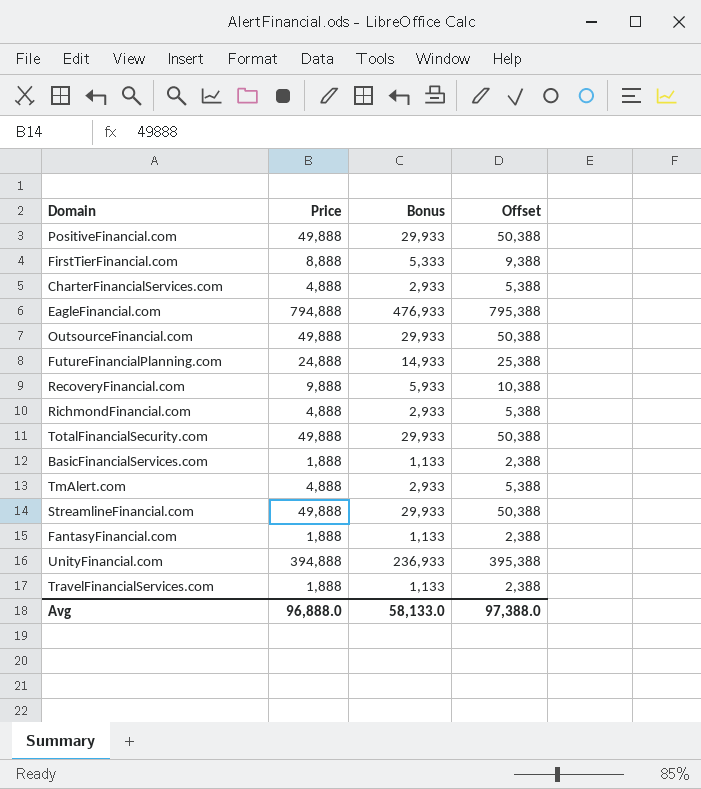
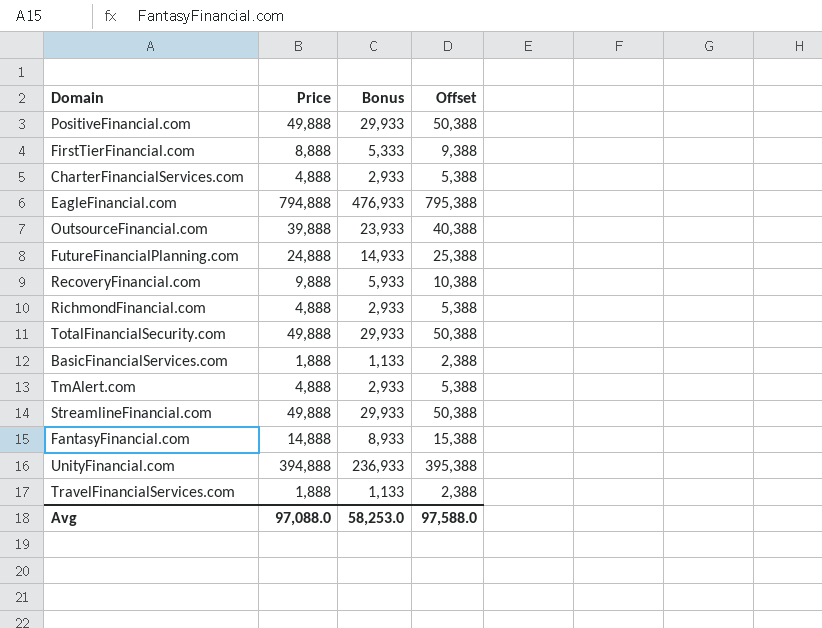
OutsourceFinancial.com | Price: 49,888 -> 39,888
OutsourceFinancial.com | Bonus: 29,933 -> 23,933
OutsourceFinancial.com | Offset: 50,388 -> 40,388
FantasyFinancial.com | Price: 1,888 -> 14,888
FantasyFinancial.com | Bonus: 1,133 -> 8,933
FantasyFinancial.com | Offset: 2,388 -> 15,388
Avg | Price: 96,888.0 -> 97,088.0
Avg | Bonus: 58,133.0 -> 58,253.0
Avg | Offset: 97,388.0 -> 97,588.0

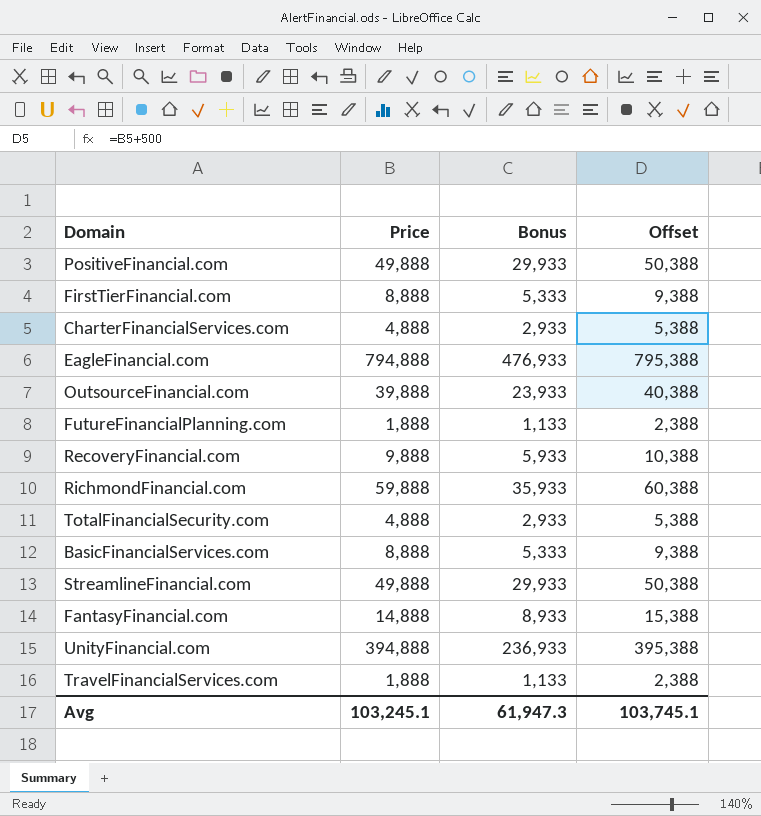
row TmAlert.com: 4,888 | 2,933 | 5,388 -> none
FutureFinancialPlanning.com | Price: 24,888 -> 1,888
FutureFinancialPlanning.com | Bonus: 14,933 -> 1,133
FutureFinancialPlanning.com | Offset: 25,388 -> 2,388
RichmondFinancial.com | Price: 4,888 -> 59,888
RichmondFinancial.com | Bonus: 2,933 -> 35,933
RichmondFinancial.com | Offset: 5,388 -> 60,388
TotalFinancialSecurity.com | Price: 49,888 -> 4,888
TotalFinancialSecurity.com | Bonus: 29,933 -> 2,933
TotalFinancialSecurity.com | Offset: 50,388 -> 5,388
BasicFinancialServices.com | Price: 1,888 -> 8,888
BasicFinancialServices.com | Bonus: 1,133 -> 5,333
BasicFinancialServices.com | Offset: 2,388 -> 9,388
Avg | Price: 97,088.0 -> 103,245.1
Avg | Bonus: 58,253.0 -> 61,947.3
Avg | Offset: 97,588.0 -> 103,745.1

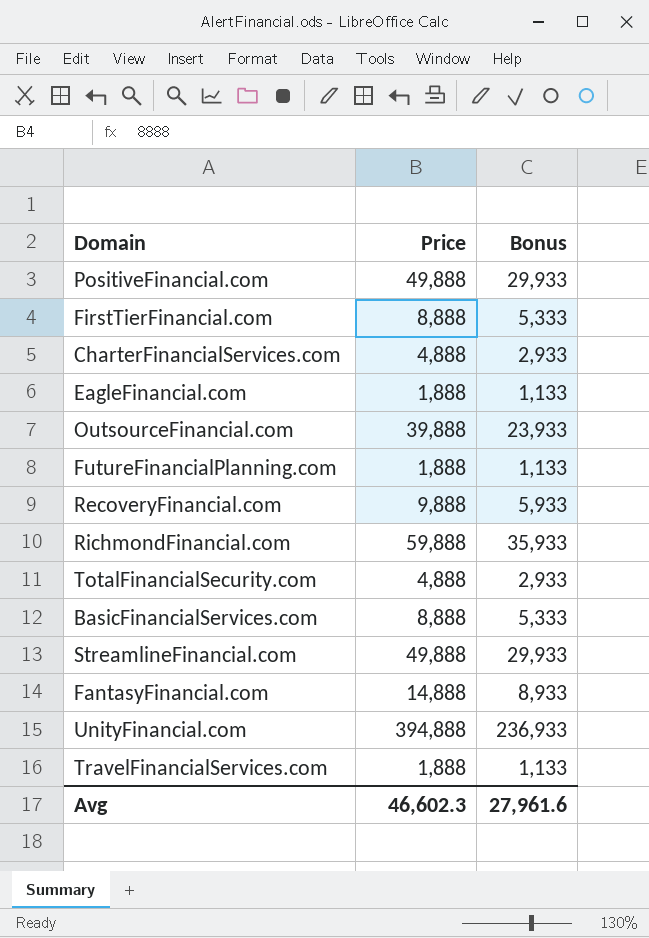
column Offset | formula: [Price] + 500 -> none
EagleFinancial.com | Price: 794,888 -> 1,888
EagleFinancial.com | Bonus: 476,933 -> 1,133
Avg | Price: 103,245.1 -> 46,602.3
Avg | Bonus: 61,947.3 -> 27,961.6

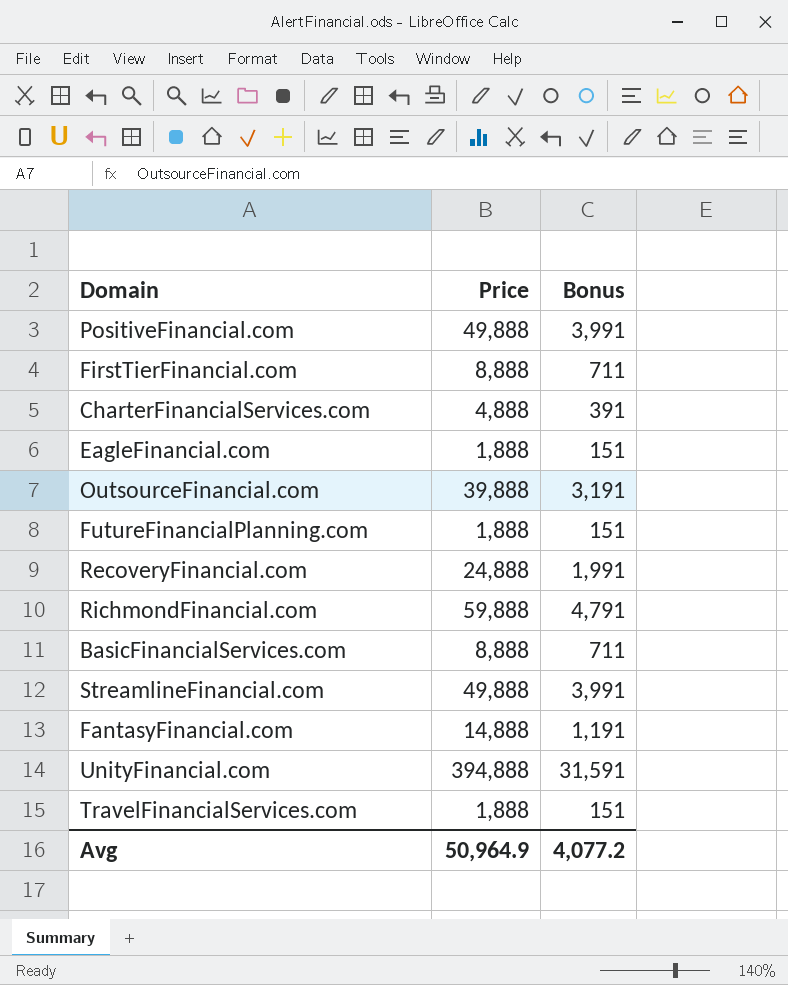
column Bonus | formula: [Price] * 0.6 -> [Price] * 0.08
row TotalFinancialSecurity.com: 4,888 | 2,933 -> none
RecoveryFinancial.com | Price: 9,888 -> 24,888
Avg | Price: 46,602.3 -> 50,964.9
Avg | Bonus: 27,961.6 -> 4,077.2

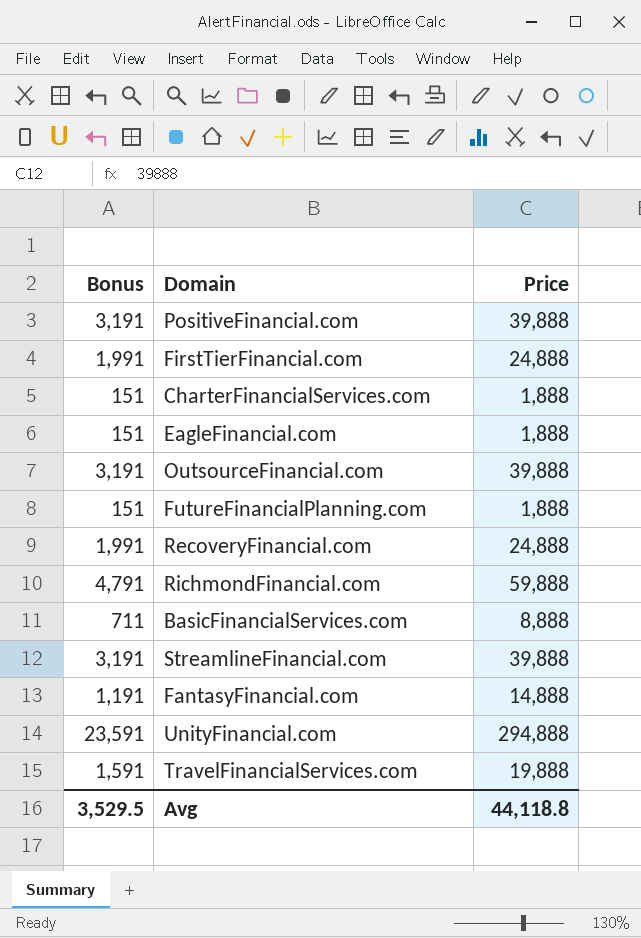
column Bonus | position: 3 -> 1
PositiveFinancial.com | Bonus: 3,991 -> 3,191
PositiveFinancial.com | Price: 49,888 -> 39,888
FirstTierFinancial.com | Bonus: 711 -> 1,991
FirstTierFinancial.com | Price: 8,888 -> 24,888
CharterFinancialServices.com | Bonus: 391 -> 151
CharterFinancialServices.com | Price: 4,888 -> 1,888
StreamlineFinancial.com | Bonus: 3,991 -> 3,191
StreamlineFinancial.com | Price: 49,888 -> 39,888
UnityFinancial.com | Bonus: 31,591 -> 23,591
UnityFinancial.com | Price: 394,888 -> 294,888
TravelFinancialServices.com | Bonus: 151 -> 1,591
TravelFinancialServices.com | Price: 1,888 -> 19,888
Avg | Bonus: 4,077.2 -> 3,529.5
Avg | Price: 50,964.9 -> 44,118.8

